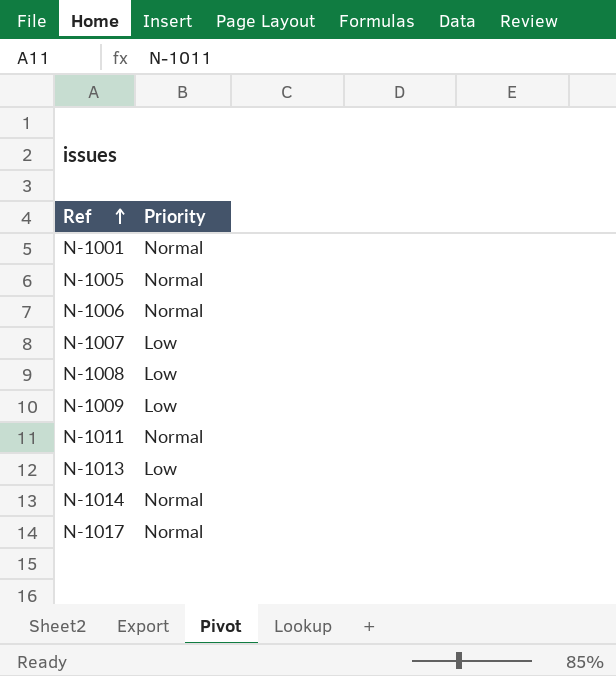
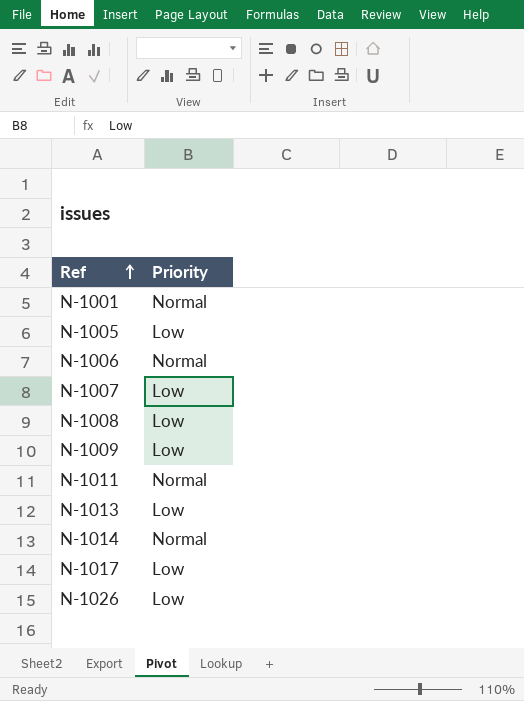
N-1005 | Priority: Normal -> Low
N-1017 | Priority: Normal -> Low
row N-1026: none -> Low

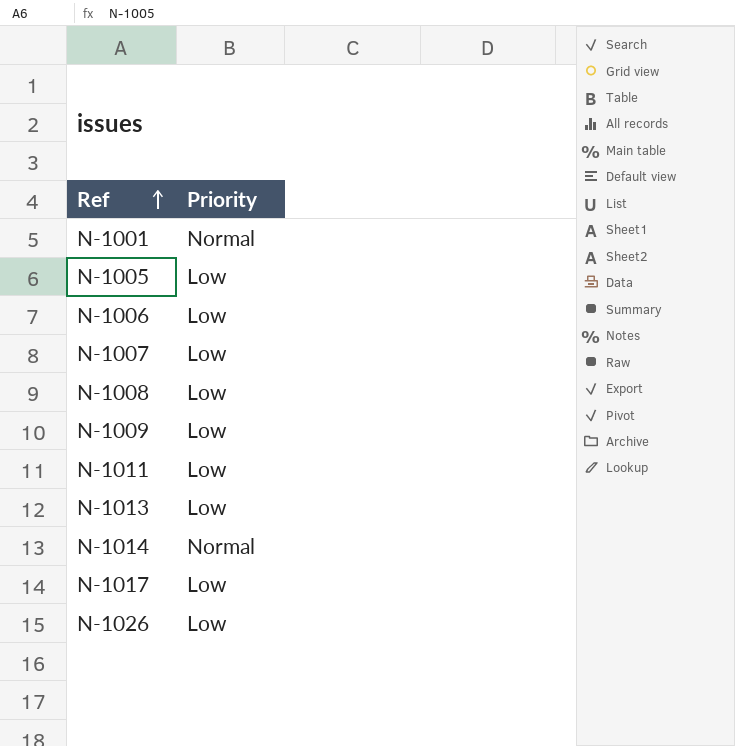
N-1006 | Priority: Normal -> Low
N-1011 | Priority: Normal -> Low

